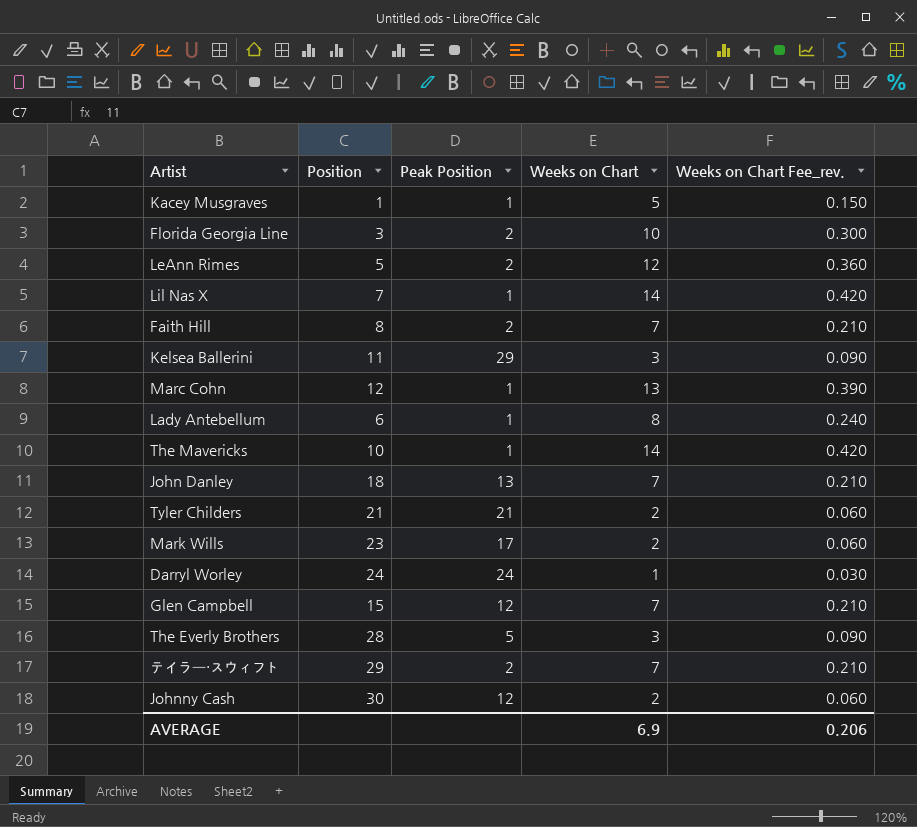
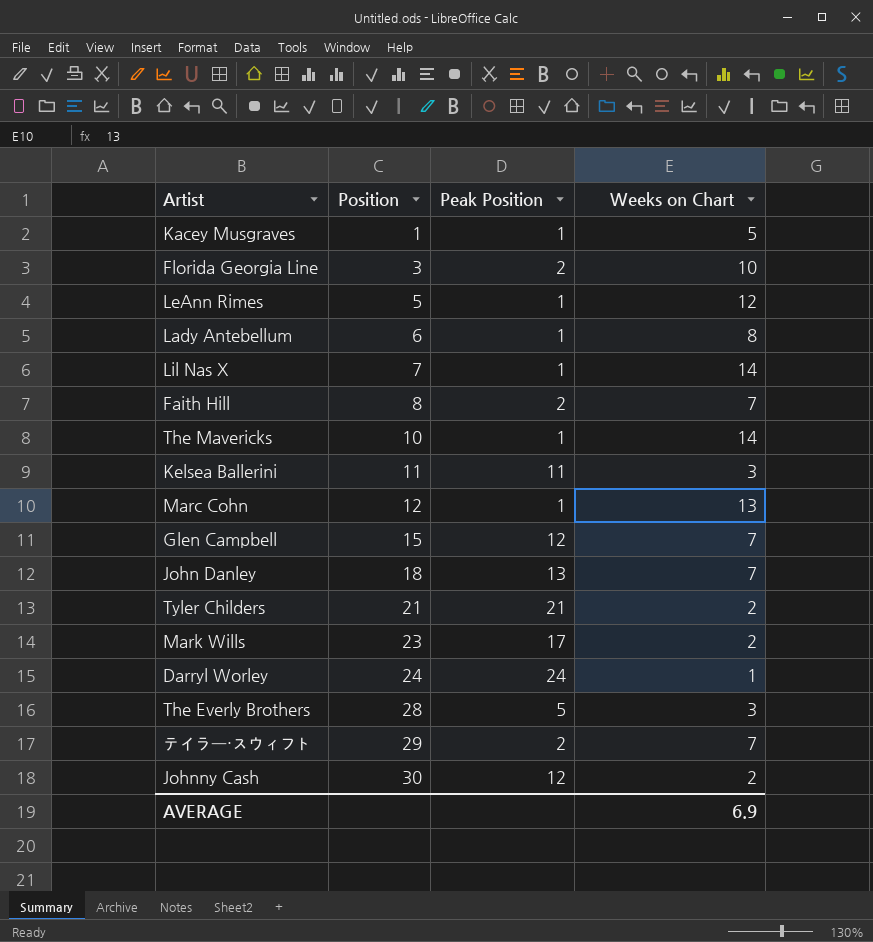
row order: none -> Position ascending
column Weeks on Chart Fee_rev. | formula: [Weeks on Chart] * 0.03 -> none
LeAnn Rimes | Peak Position: 2 -> 1
Kelsea Ballerini | Peak Position: 29 -> 11

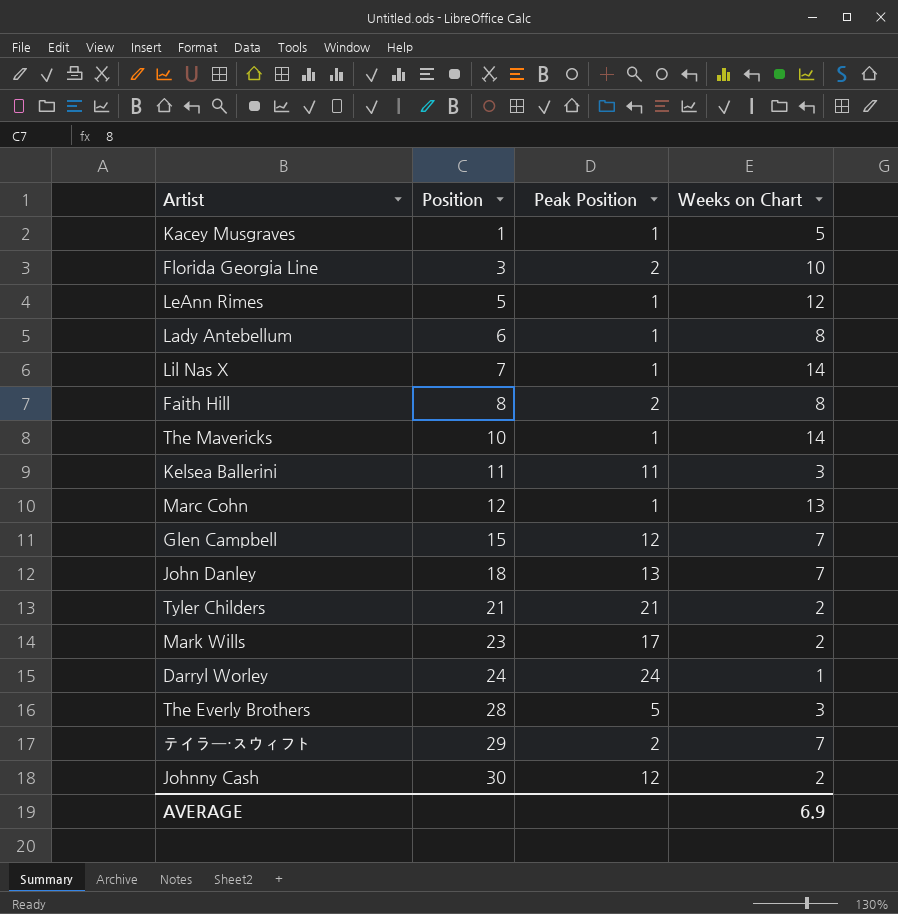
Faith Hill | Weeks on Chart: 7 -> 8

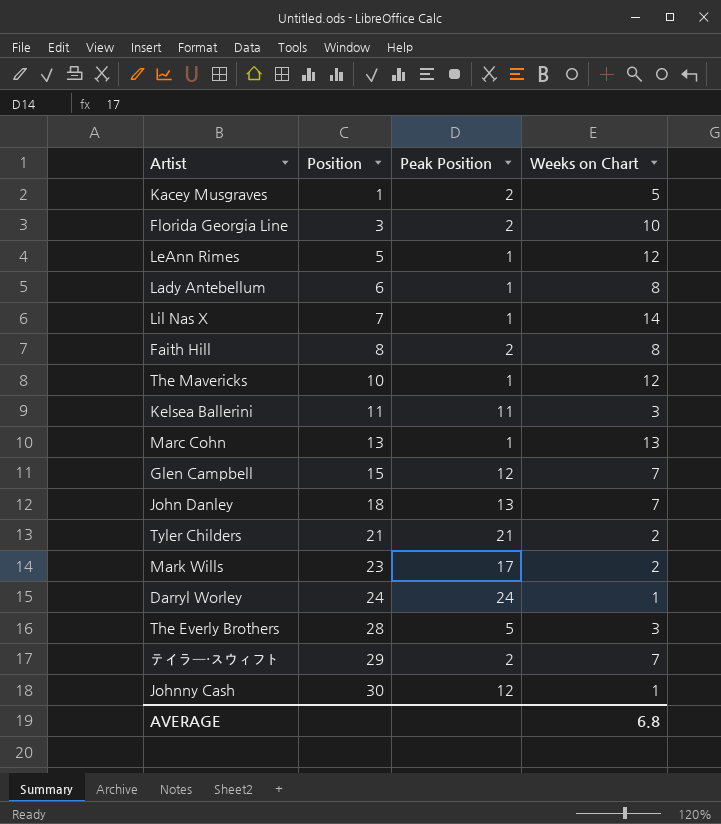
Kacey Musgraves | Peak Position: 1 -> 2
The Mavericks | Weeks on Chart: 14 -> 12
Marc Cohn | Position: 12 -> 13
Johnny Cash | Weeks on Chart: 2 -> 1
AVERAGE | Weeks on Chart: 6.9 -> 6.8

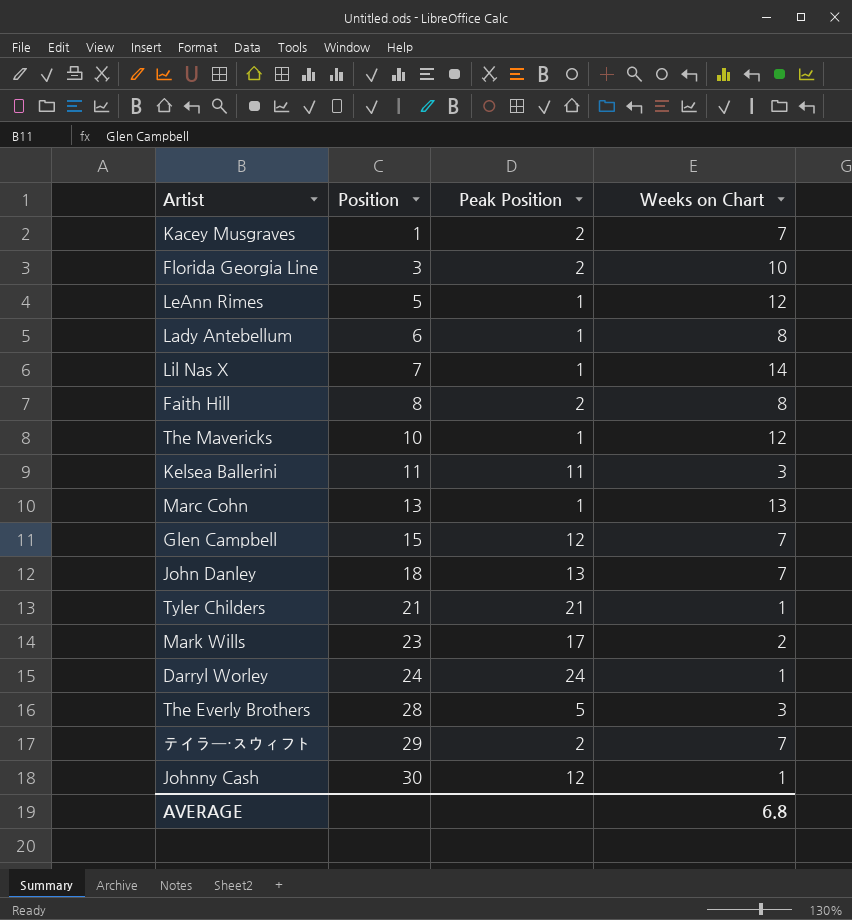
Kacey Musgraves | Weeks on Chart: 5 -> 7
Tyler Childers | Weeks on Chart: 2 -> 1

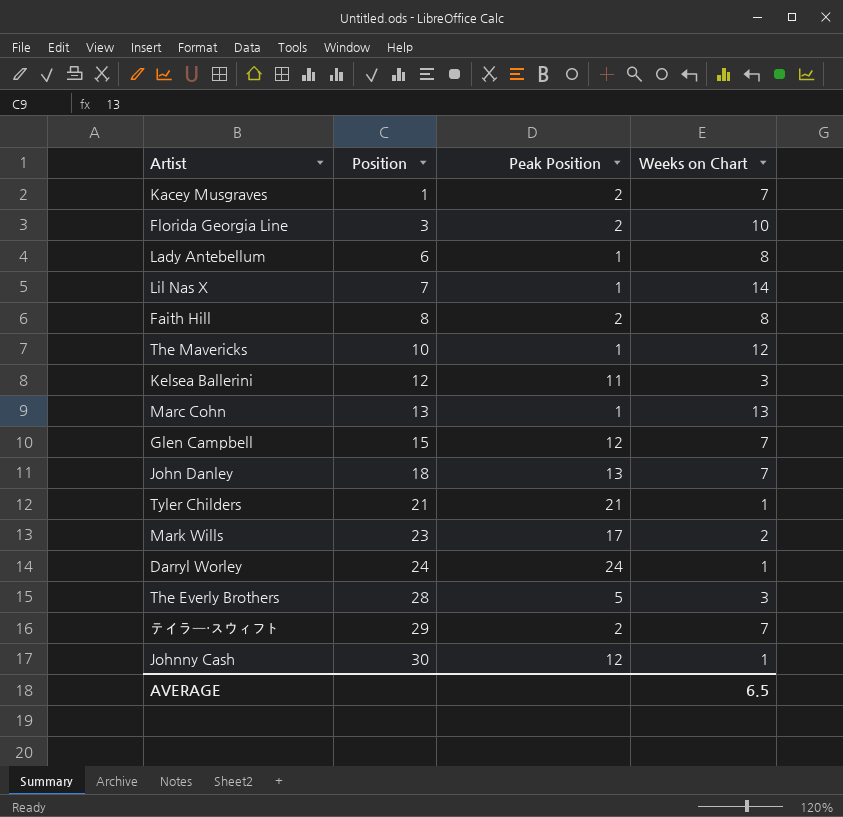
row LeAnn Rimes: 5 | 1 | 12 -> none
Kelsea Ballerini | Position: 11 -> 12
AVERAGE | Weeks on Chart: 6.8 -> 6.5

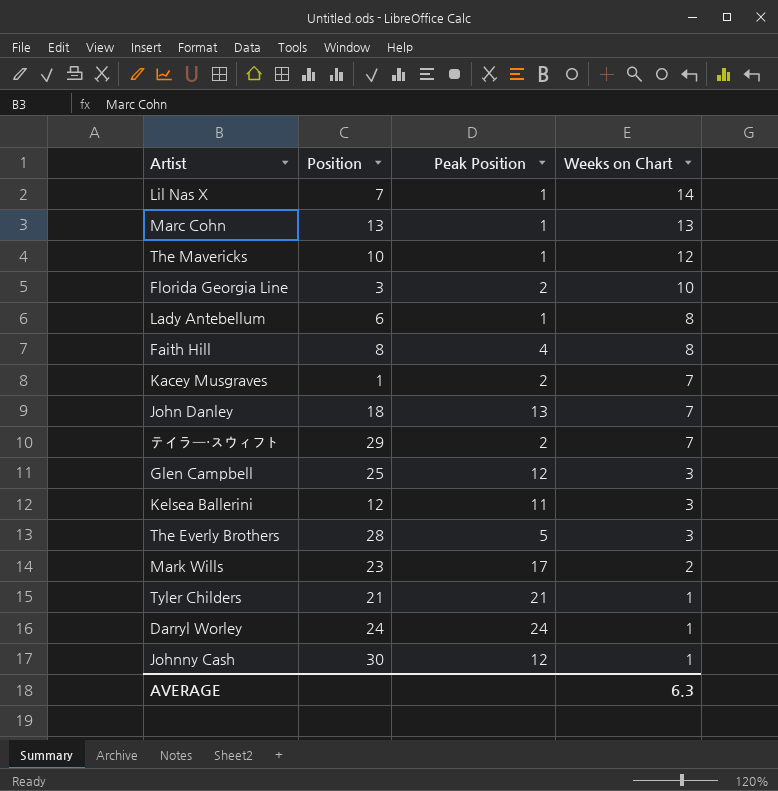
row order: Position ascending -> Weeks on Chart descending
Faith Hill | Peak Position: 2 -> 4
Glen Campbell | Position: 15 -> 25
Glen Campbell | Weeks on Chart: 7 -> 3
AVERAGE | Weeks on Chart: 6.5 -> 6.3

